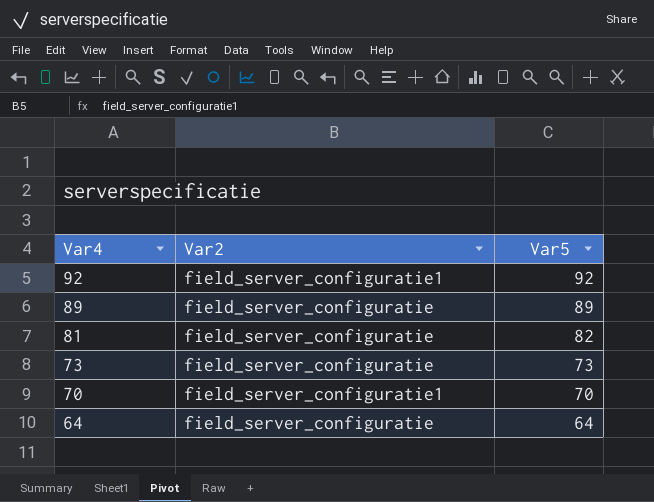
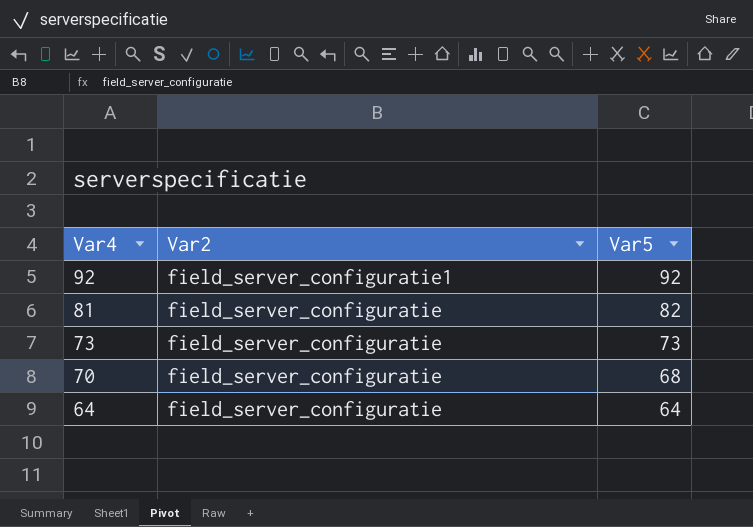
row 89: field_server_configuratie | 89 -> none
70 | Var2: field_server_configuratie1 -> field_server_configuratie
70 | Var5: 70 -> 68

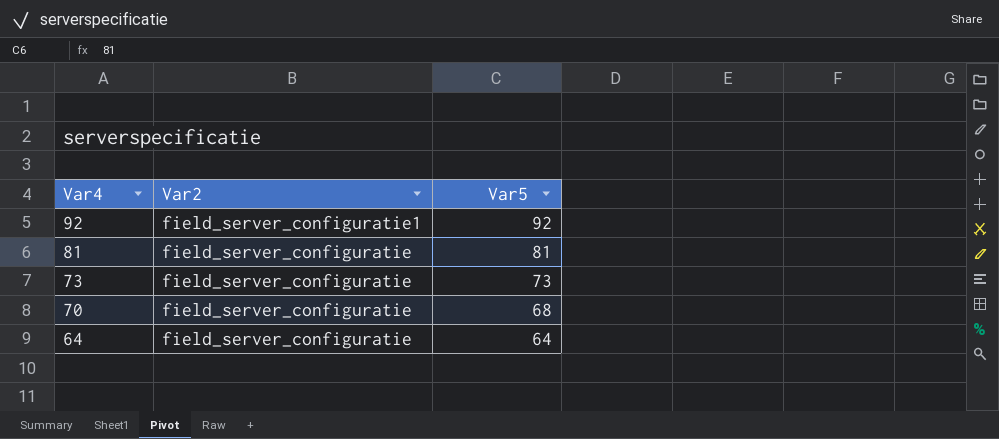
81 | Var5: 82 -> 81

